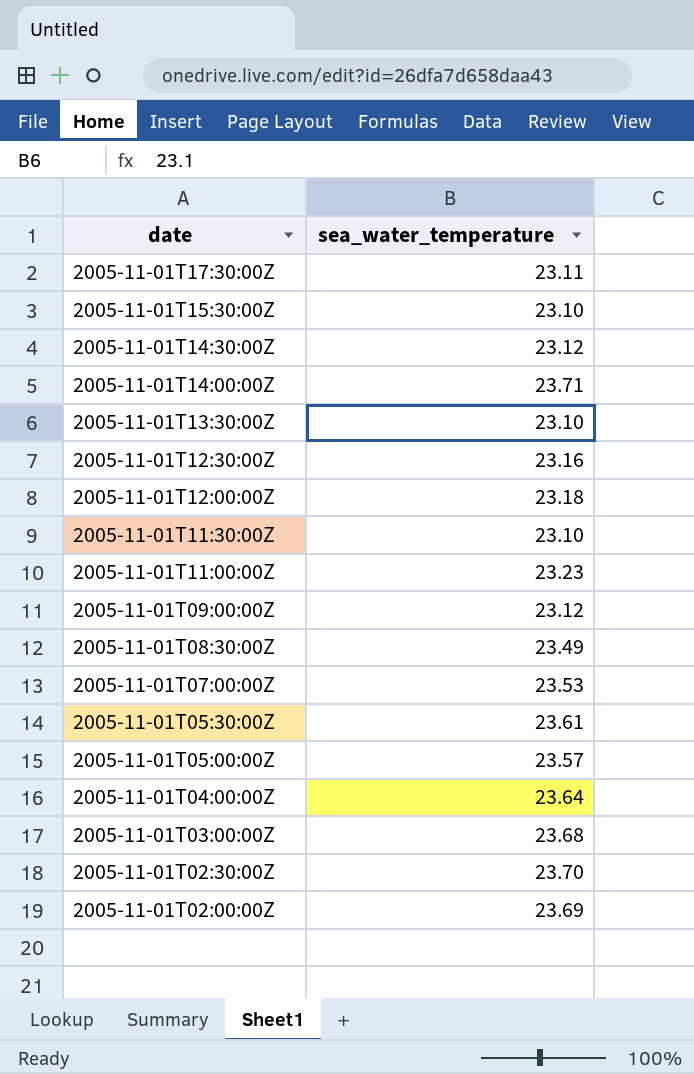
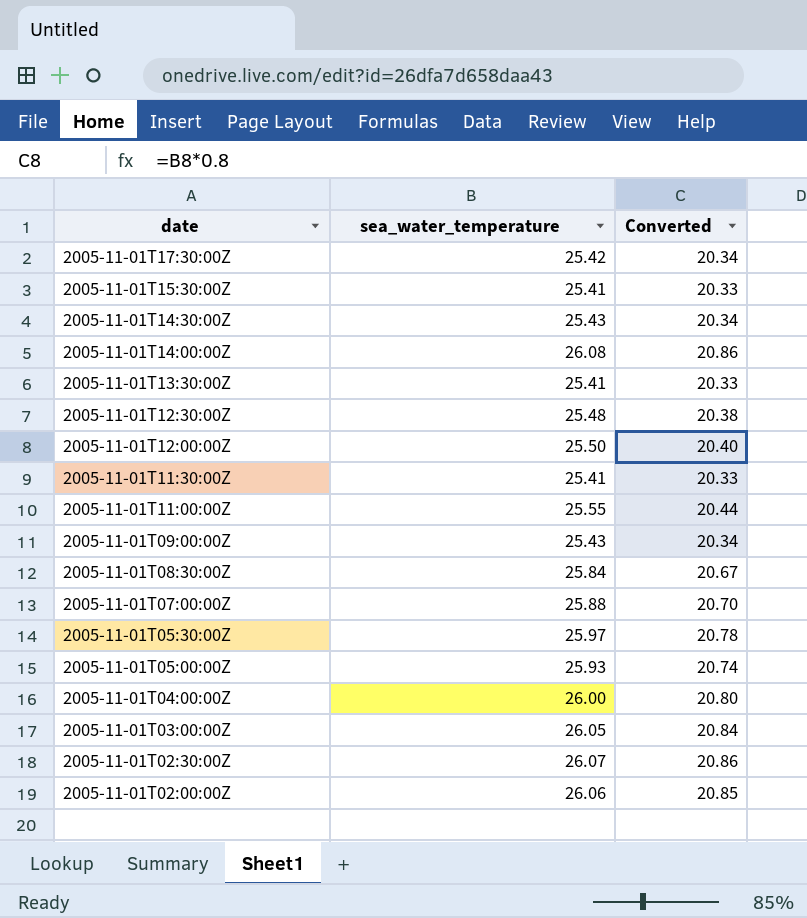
column Converted | formula: none -> [sea_water_temperature] * 0.8
2005-11-01T17:30:00Z | sea_water_temperature: 23.11 -> 25.42
2005-11-01T15:30:00Z | sea_water_temperature: 23.10 -> 25.41
2005-11-01T14:30:00Z | sea_water_temperature: 23.12 -> 25.43
2005-11-01T14:00:00Z | sea_water_temperature: 23.71 -> 26.08
2005-11-01T13:30:00Z | sea_water_temperature: 23.10 -> 25.41
2005-11-01T12:30:00Z | sea_water_temperature: 23.16 -> 25.48
2005-11-01T12:00:00Z | sea_water_temperature: 23.18 -> 25.50
2005-11-01T11:30:00Z | sea_water_temperature: 23.10 -> 25.41
2005-11-01T11:00:00Z | sea_water_temperature: 23.23 -> 25.55
2005-11-01T09:00:00Z | sea_water_temperature: 23.12 -> 25.43
2005-11-01T08:30:00Z | sea_water_temperature: 23.49 -> 25.84
2005-11-01T07:00:00Z | sea_water_temperature: 23.53 -> 25.88
2005-11-01T05:30:00Z | sea_water_temperature: 23.61 -> 25.97
2005-11-01T05:00:00Z | sea_water_temperature: 23.57 -> 25.93
2005-11-01T04:00:00Z | sea_water_temperature: 23.64 -> 26.00
2005-11-01T03:00:00Z | sea_water_temperature: 23.68 -> 26.05
2005-11-01T02:30:00Z | sea_water_temperature: 23.70 -> 26.07
2005-11-01T02:00:00Z | sea_water_temperature: 23.69 -> 26.06

